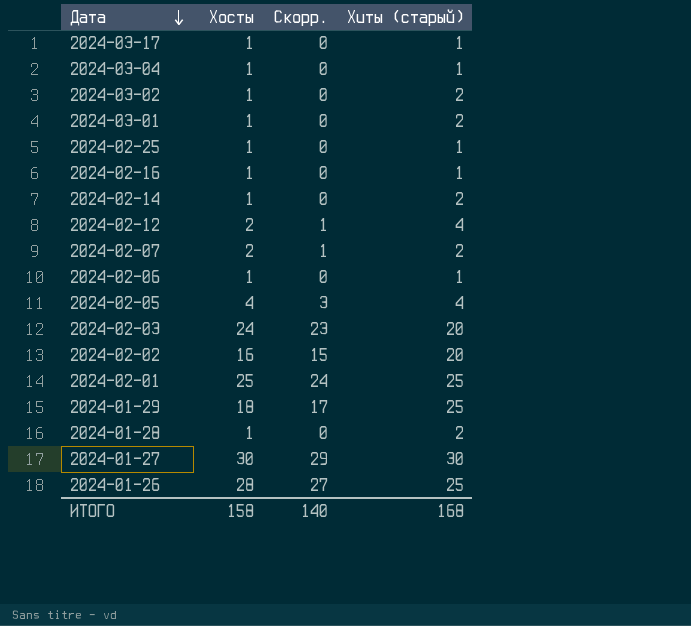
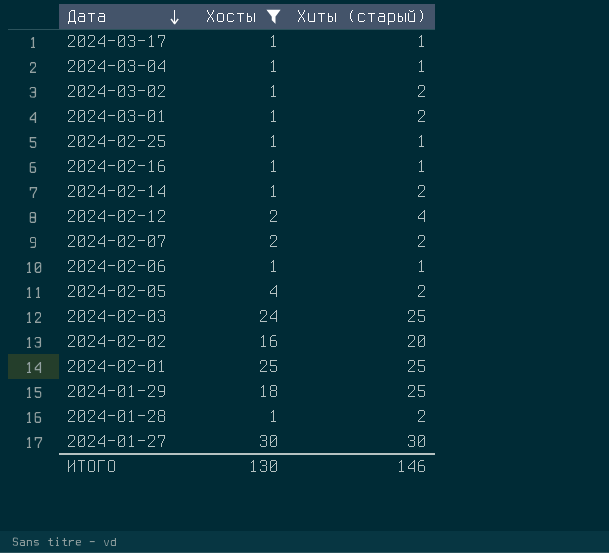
filter: none -> Хосты != 28
column Скорр. | formula: [Хосты] - 1 -> none
2024-02-05 | Хиты (старый): 4 -> 2
2024-02-03 | Хиты (старый): 20 -> 25
ИТОГО | Хосты: 158 -> 130
ИТОГО | Хиты (старый): 168 -> 146

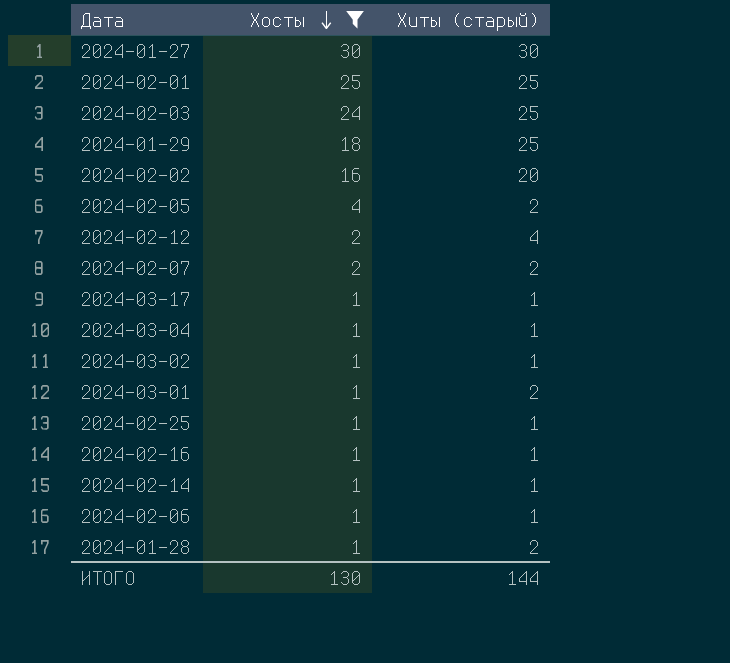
row order: Дата descending -> Хосты descending
2024-03-02 | Хиты (старый): 2 -> 1
2024-02-14 | Хиты (старый): 2 -> 1
ИТОГО | Хиты (старый): 146 -> 144

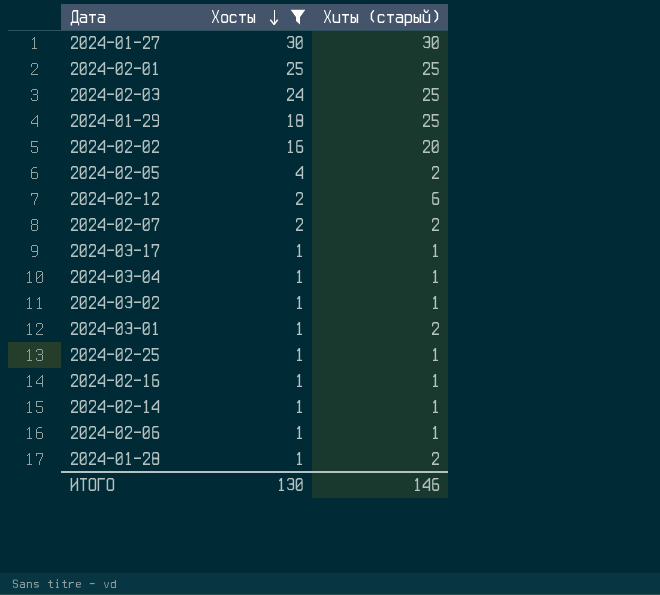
2024-02-12 | Хиты (старый): 4 -> 6
ИТОГО | Хиты (старый): 144 -> 146

